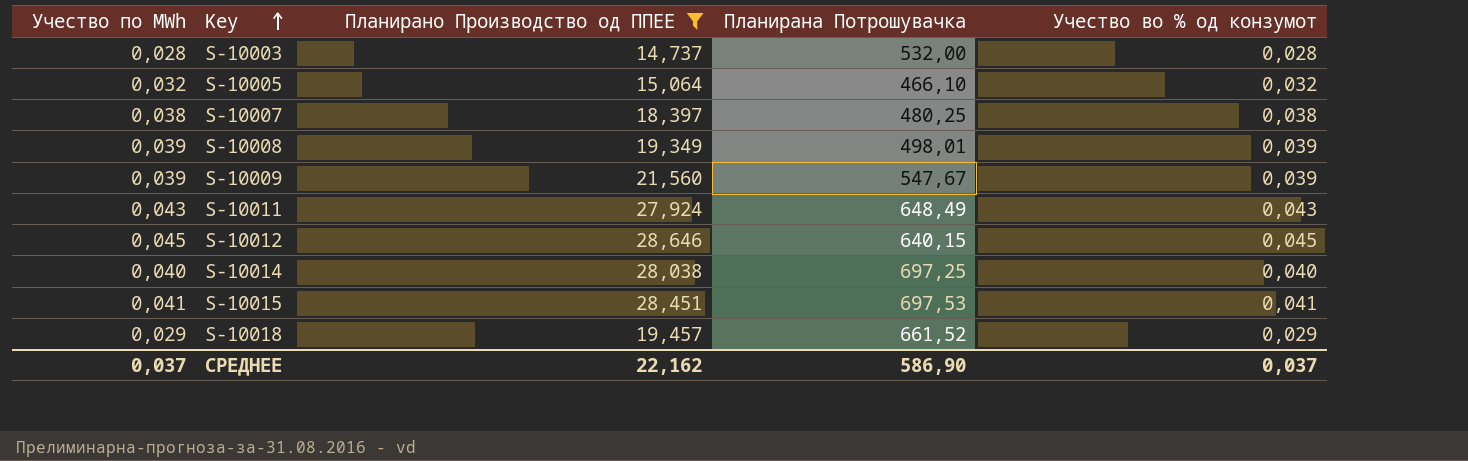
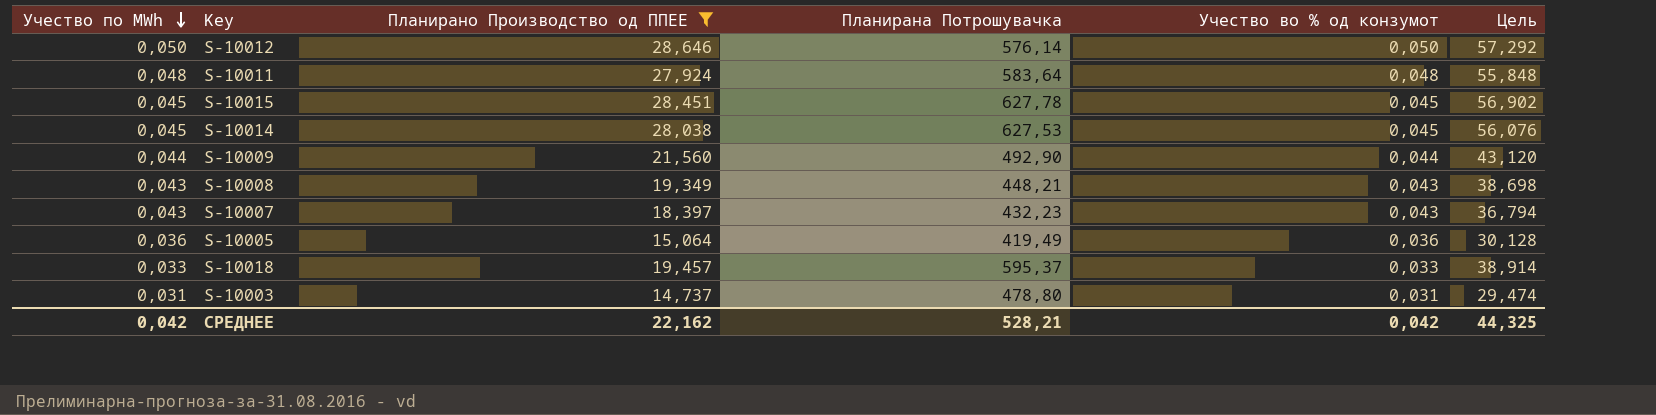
row order: Key ascending -> Учество по MWh descending
column Цель | formula: none -> [Планирано Производство од ППЕЕ] * 2
S-10012 | Учество по MWh: 0,045 -> 0,050
S-10012 | Планирана Потрошувачка: 640,15 -> 576,14
S-10012 | Учество во % од конзумот: 0,045 -> 0,050
S-10011 | Учество по MWh: 0,043 -> 0,048
S-10011 | Планирана Потрошувачка: 648,49 -> 583,64
S-10011 | Учество во % од конзумот: 0,043 -> 0,048
S-10015 | Учество по MWh: 0,041 -> 0,045
S-10015 | Планирана Потрошувачка: 697,53 -> 627,78
S-10015 | Учество во % од конзумот: 0,041 -> 0,045
S-10014 | Учество по MWh: 0,040 -> 0,045
S-10014 | Планирана Потрошувачка: 697,25 -> 627,53
S-10014 | Учество во % од конзумот: 0,040 -> 0,045
S-10009 | Учество по MWh: 0,039 -> 0,044
S-10009 | Планирана Потрошувачка: 547,67 -> 492,90
S-10009 | Учество во % од конзумот: 0,039 -> 0,044
S-10008 | Учество по MWh: 0,039 -> 0,043
S-10008 | Планирана Потрошувачка: 498,01 -> 448,21
S-10008 | Учество во % од конзумот: 0,039 -> 0,043
S-10007 | Учество по MWh: 0,038 -> 0,043
S-10007 | Планирана Потрошувачка: 480,25 -> 432,23
S-10007 | Учество во % од конзумот: 0,038 -> 0,043
S-10005 | Учество по MWh: 0,032 -> 0,036
S-10005 | Планирана Потрошувачка: 466,10 -> 419,49
S-10005 | Учество во % од конзумот: 0,032 -> 0,036
S-10018 | Учество по MWh: 0,029 -> 0,033
S-10018 | Планирана Потрошувачка: 661,52 -> 595,37
S-10018 | Учество во % од конзумот: 0,029 -> 0,033
S-10003 | Учество по MWh: 0,028 -> 0,031
S-10003 | Планирана Потрошувачка: 532,00 -> 478,80
S-10003 | Учество во % од конзумот: 0,028 -> 0,031
СРЕДНЕЕ | Учество по MWh: 0,037 -> 0,042
СРЕДНЕЕ | Планирана Потрошувачка: 586,90 -> 528,21
СРЕДНЕЕ | Учество во % од конзумот: 0,037 -> 0,042

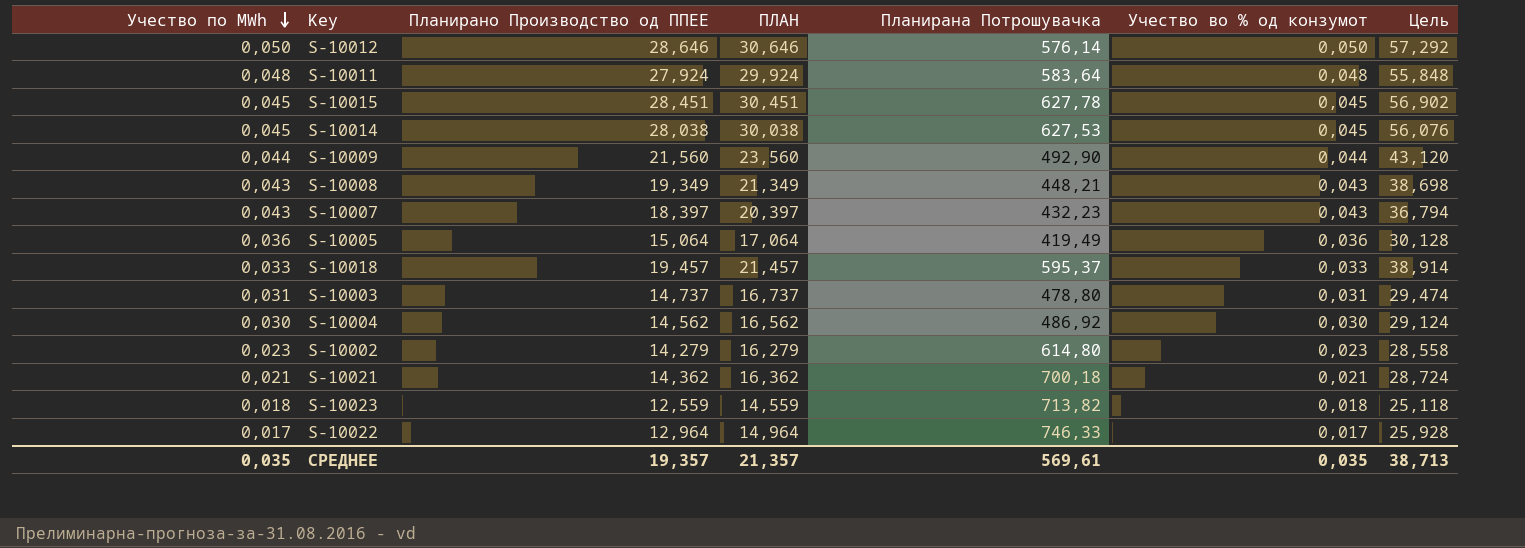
filter: Планирано Производство од ППЕЕ >= 14,737 -> none
column ПЛАН | formula: none -> [Планирано Производство од ППЕЕ] + 2
СРЕДНЕЕ | Учество по MWh: 0,042 -> 0,035
СРЕДНЕЕ | Планирано Производство од ППЕЕ: 22,162 -> 19,357
СРЕДНЕЕ | Планирана Потрошувачка: 528,21 -> 569,61
СРЕДНЕЕ | Учество во % од конзумот: 0,042 -> 0,035
СРЕДНЕЕ | Цель: 44,325 -> 38,713

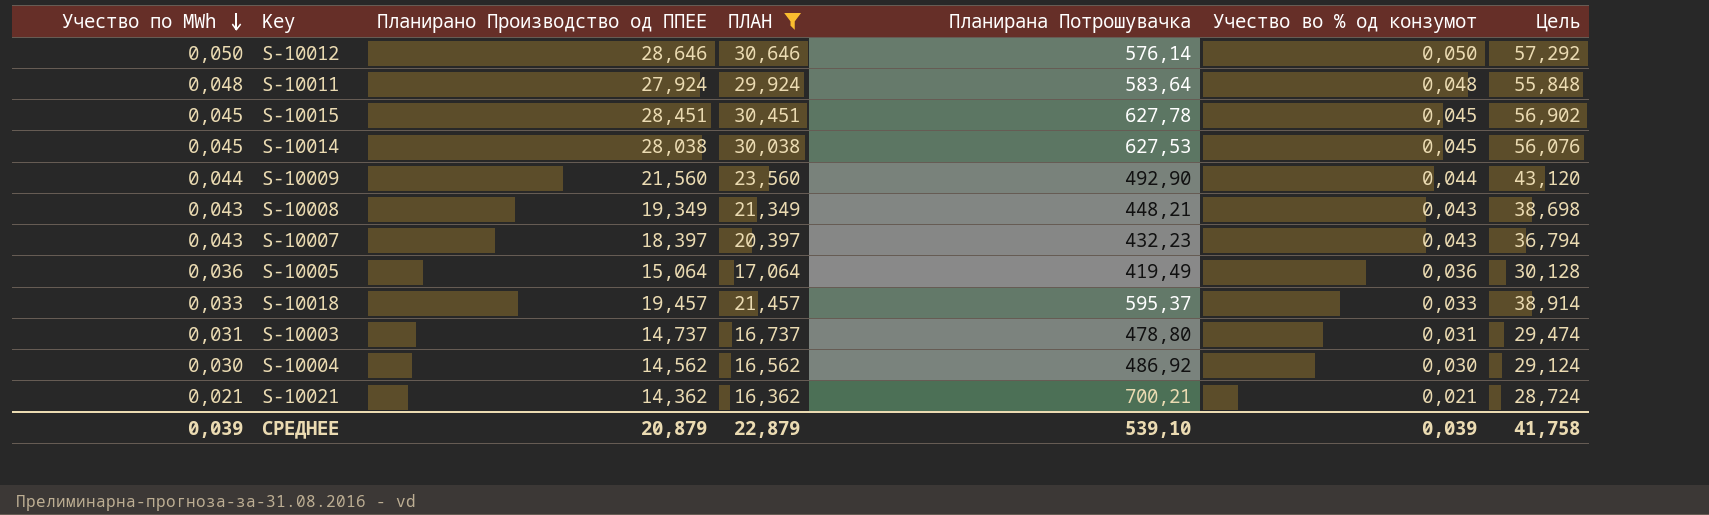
filter: none -> ПЛАН >= 16,362
S-10021 | Планирана Потрошувачка: 700,18 -> 700,21
СРЕДНЕЕ | Учество по MWh: 0,035 -> 0,039
СРЕДНЕЕ | Планирано Производство од ППЕЕ: 19,357 -> 20,879
СРЕДНЕЕ | ПЛАН: 21,357 -> 22,879
СРЕДНЕЕ | Планирана Потрошувачка: 569,61 -> 539,10
СРЕДНЕЕ | Учество во % од конзумот: 0,035 -> 0,039
СРЕДНЕЕ | Цель: 38,713 -> 41,758

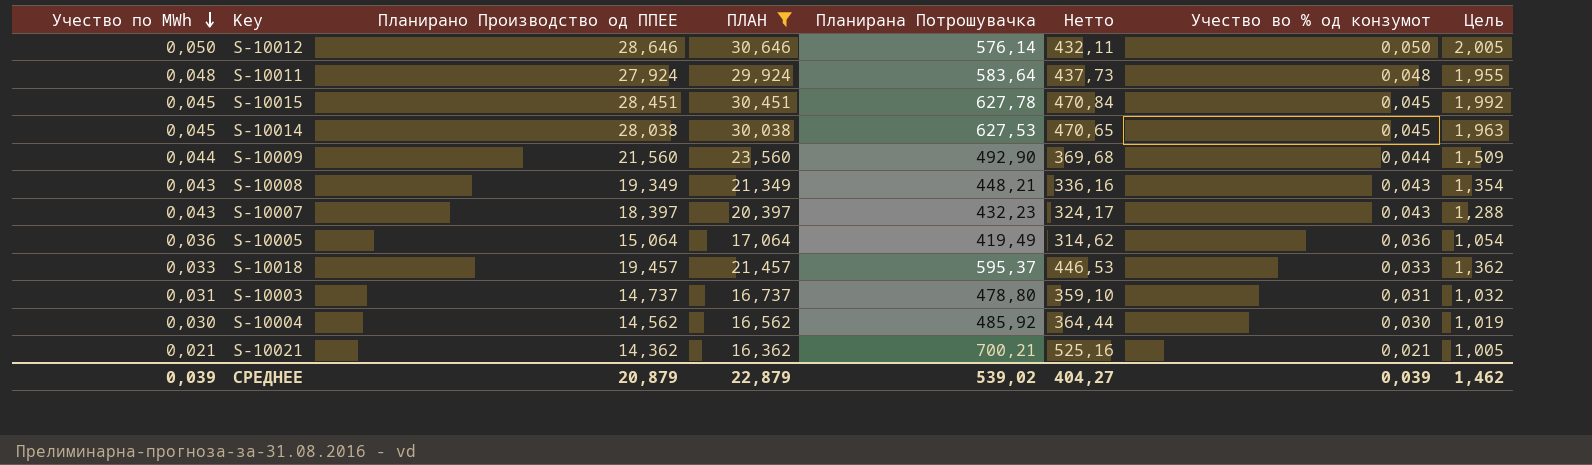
column Нетто | formula: none -> [Планирана Потрошувачка] * 0,75
column Цель | formula: [Планирано Производство од ППЕЕ] * 2 -> [Планирано Производство од ППЕЕ] * 0,07
S-10004 | Планирана Потрошувачка: 486,92 -> 485,92
СРЕДНЕЕ | Планирана Потрошувачка: 539,10 -> 539,02
СРЕДНЕЕ | Цель: 41,758 -> 1,462

